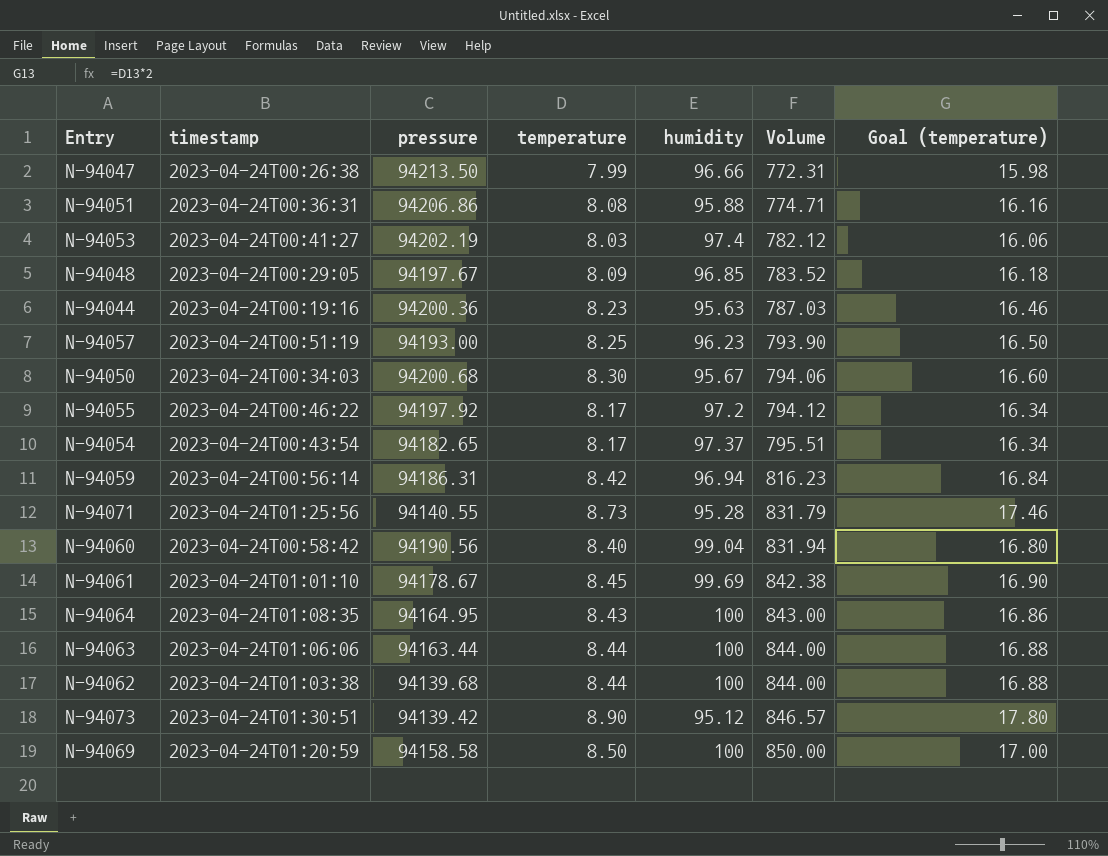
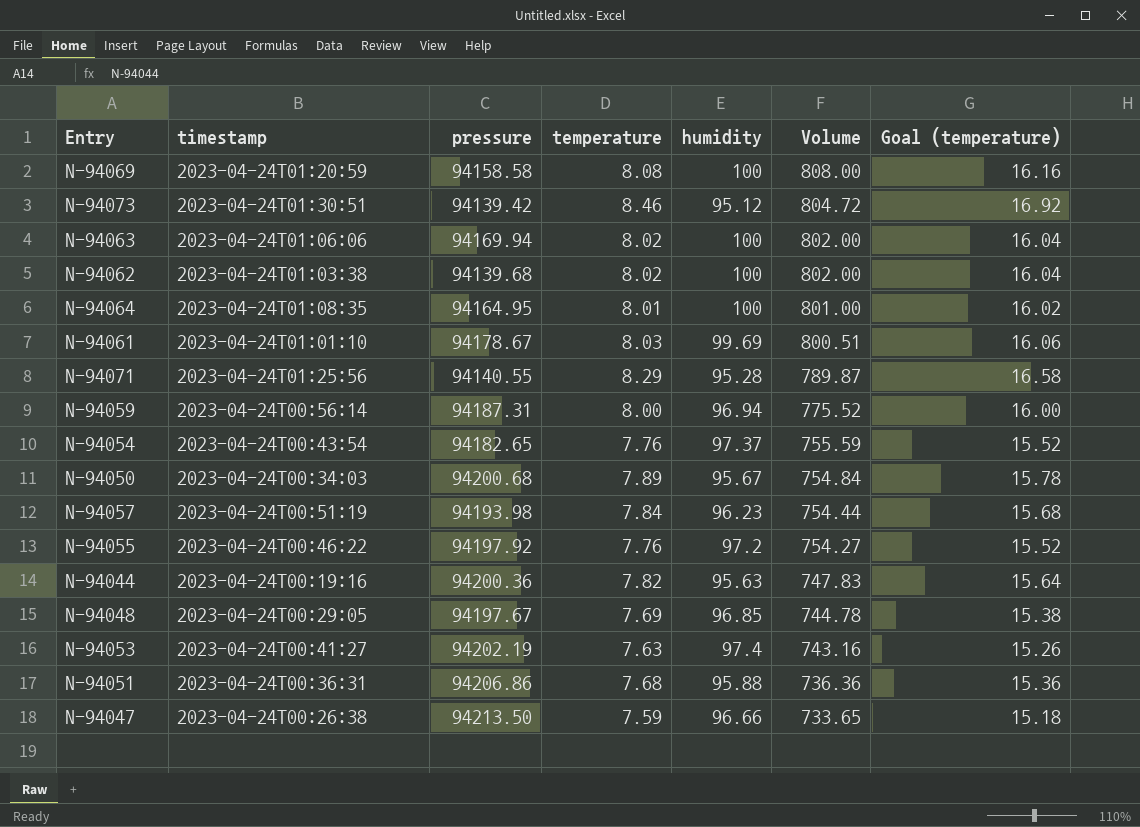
row order: Volume ascending -> Volume descending
row N-94060: 2023-04-24T00:58:42 | 94190.56 | 8.40 | 99.04 | 831.94 | 16.80 -> none
N-94069 | temperature: 8.50 -> 8.08
N-94069 | Volume: 850.00 -> 808.00
N-94069 | Goal (temperature): 17.00 -> 16.16
N-94073 | temperature: 8.90 -> 8.46
N-94073 | Volume: 846.57 -> 804.72
N-94073 | Goal (temperature): 17.80 -> 16.92
N-94063 | pressure: 94163.44 -> 94169.94
N-94063 | temperature: 8.44 -> 8.02
N-94063 | Volume: 844.00 -> 802.00
N-94063 | Goal (temperature): 16.88 -> 16.04
N-94062 | temperature: 8.44 -> 8.02
N-94062 | Volume: 844.00 -> 802.00
N-94062 | Goal (temperature): 16.88 -> 16.04
N-94064 | temperature: 8.43 -> 8.01
N-94064 | Volume: 843.00 -> 801.00
N-94064 | Goal (temperature): 16.86 -> 16.02
N-94061 | temperature: 8.45 -> 8.03
N-94061 | Volume: 842.38 -> 800.51
N-94061 | Goal (temperature): 16.90 -> 16.06
N-94071 | temperature: 8.73 -> 8.29
N-94071 | Volume: 831.79 -> 789.87
N-94071 | Goal (temperature): 17.46 -> 16.58
N-94059 | pressure: 94186.31 -> 94187.31
N-94059 | temperature: 8.42 -> 8.00
N-94059 | Volume: 816.23 -> 775.52
N-94059 | Goal (temperature): 16.84 -> 16.00
N-94054 | temperature: 8.17 -> 7.76
N-94054 | Volume: 795.51 -> 755.59
N-94054 | Goal (temperature): 16.34 -> 15.52
N-94050 | temperature: 8.30 -> 7.89
N-94050 | Volume: 794.06 -> 754.84
N-94050 | Goal (temperature): 16.60 -> 15.78
N-94057 | pressure: 94193.00 -> 94193.98
N-94057 | temperature: 8.25 -> 7.84
N-94057 | Volume: 793.90 -> 754.44
N-94057 | Goal (temperature): 16.50 -> 15.68
N-94055 | temperature: 8.17 -> 7.76
N-94055 | Volume: 794.12 -> 754.27
N-94055 | Goal (temperature): 16.34 -> 15.52
N-94044 | temperature: 8.23 -> 7.82
N-94044 | Volume: 787.03 -> 747.83
N-94044 | Goal (temperature): 16.46 -> 15.64
N-94048 | temperature: 8.09 -> 7.69
N-94048 | Volume: 783.52 -> 744.78
N-94048 | Goal (temperature): 16.18 -> 15.38
N-94053 | temperature: 8.03 -> 7.63
N-94053 | Volume: 782.12 -> 743.16
N-94053 | Goal (temperature): 16.06 -> 15.26
N-94051 | temperature: 8.08 -> 7.68
N-94051 | Volume: 774.71 -> 736.36
N-94051 | Goal (temperature): 16.16 -> 15.36
N-94047 | temperature: 7.99 -> 7.59
N-94047 | Volume: 772.31 -> 733.65
N-94047 | Goal (temperature): 15.98 -> 15.18

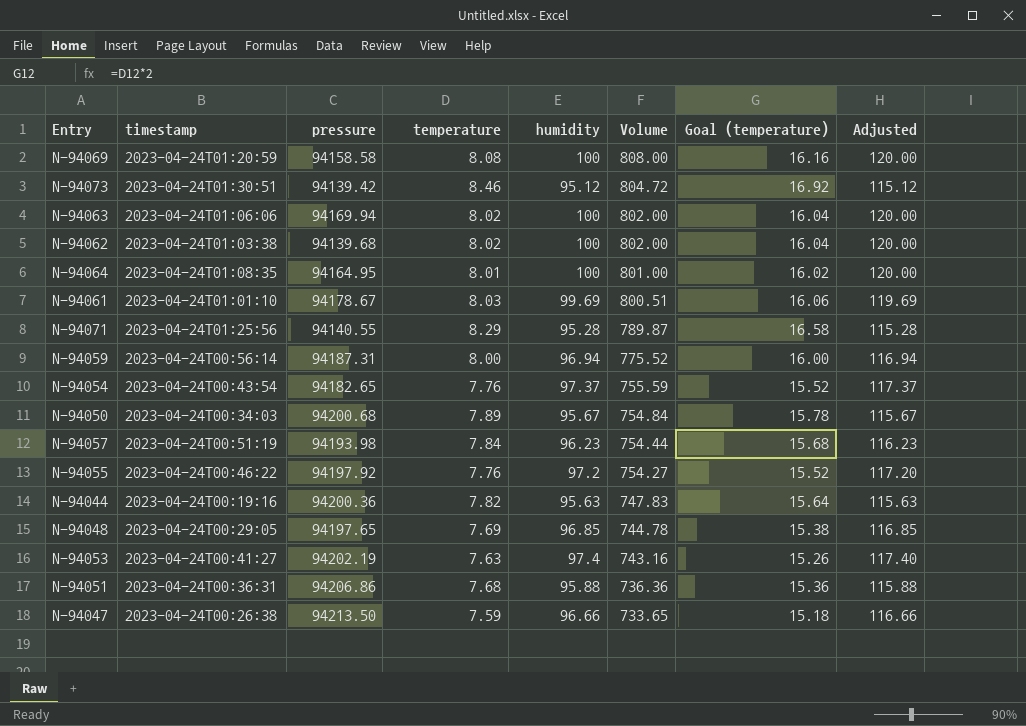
column Adjusted | formula: none -> [humidity] + 20
N-94048 | pressure: 94197.67 -> 94197.65

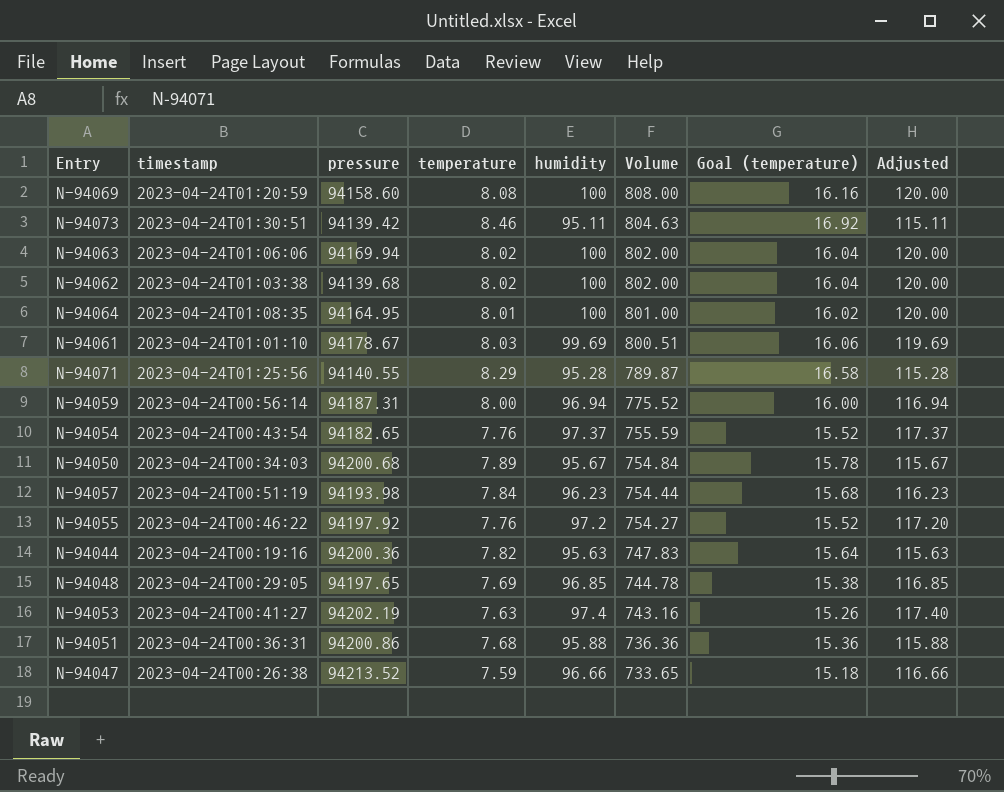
N-94069 | pressure: 94158.58 -> 94158.60
N-94073 | humidity: 95.12 -> 95.11
N-94073 | Volume: 804.72 -> 804.63
N-94073 | Adjusted: 115.12 -> 115.11
N-94051 | pressure: 94206.86 -> 94200.86
N-94047 | pressure: 94213.50 -> 94213.52

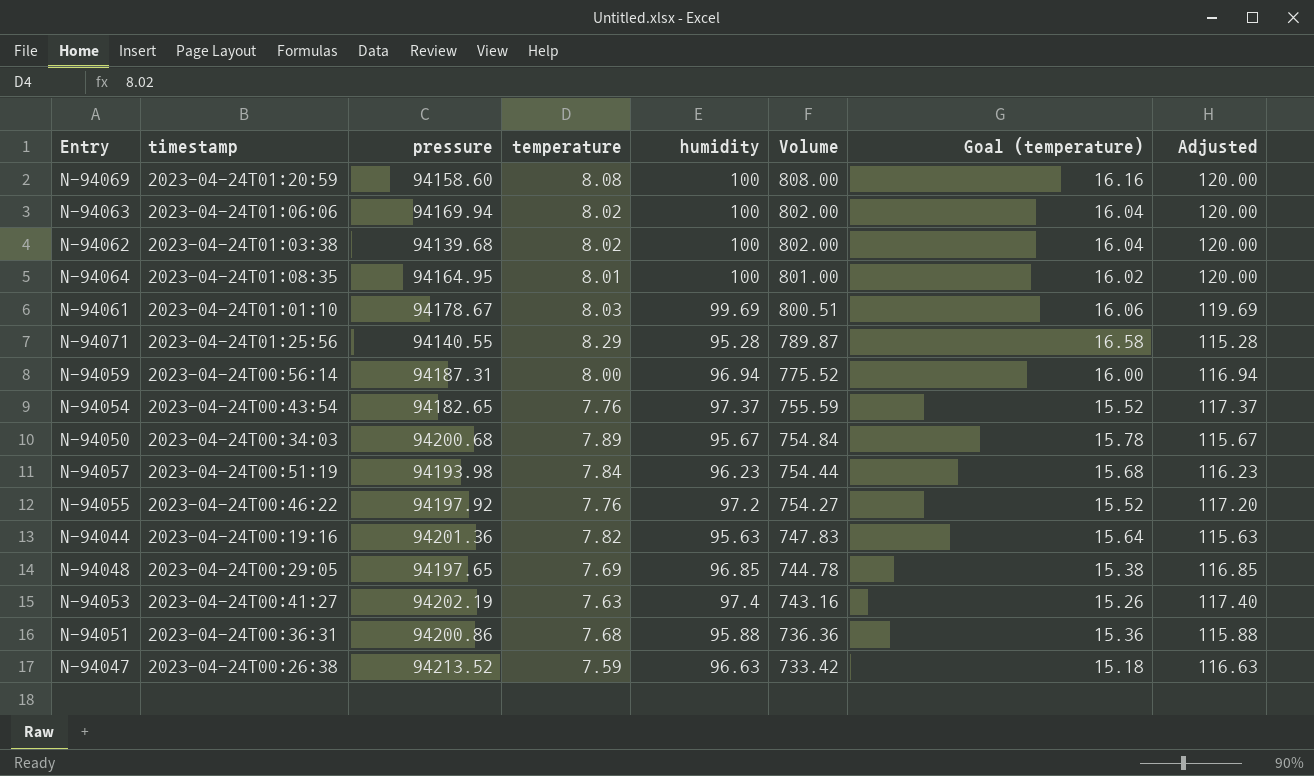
row N-94073: 2023-04-24T01:30:51 | 94139.42 | 8.46 | 95.11 | 804.63 | 16.92 | 115.11 -> none
N-94044 | pressure: 94200.36 -> 94201.36
N-94047 | humidity: 96.66 -> 96.63
N-94047 | Volume: 733.65 -> 733.42
N-94047 | Adjusted: 116.66 -> 116.63

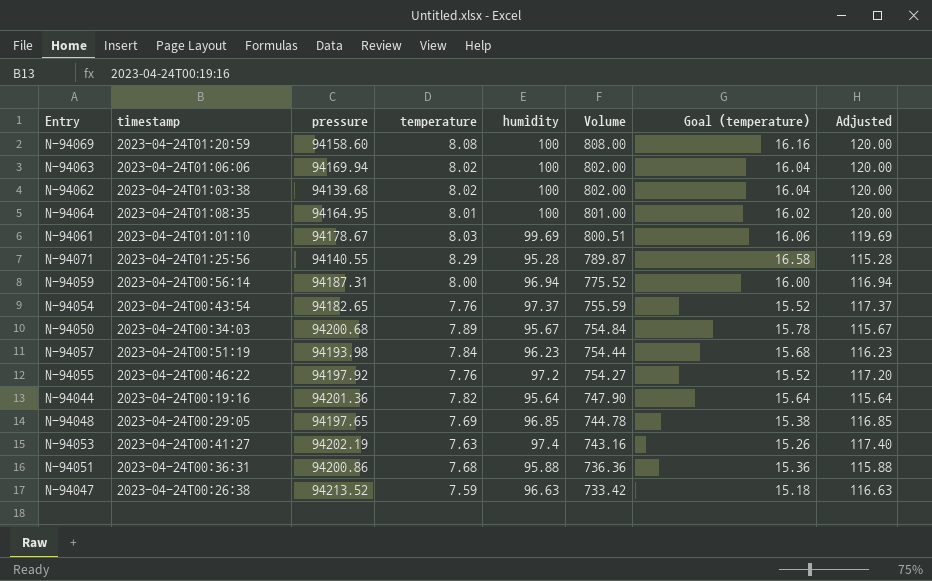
N-94044 | humidity: 95.63 -> 95.64
N-94044 | Volume: 747.83 -> 747.90
N-94044 | Adjusted: 115.63 -> 115.64

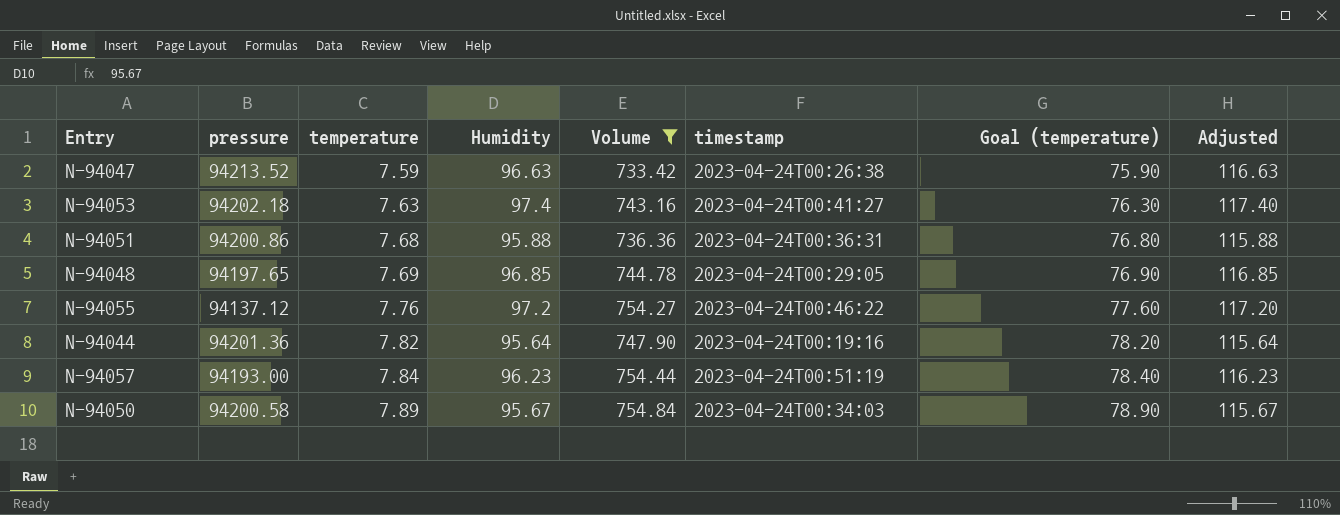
filter: none -> Volume <= 754.84
row order: Volume descending -> temperature ascending
column name: humidity -> Humidity
column timestamp | position: 2 -> 6
column Goal (temperature) | formula: [temperature] * 2 -> [temperature] * 10
N-94053 | pressure: 94202.19 -> 94202.18
N-94055 | pressure: 94197.92 -> 94137.12
N-94057 | pressure: 94193.98 -> 94193.00
N-94050 | pressure: 94200.68 -> 94200.58

